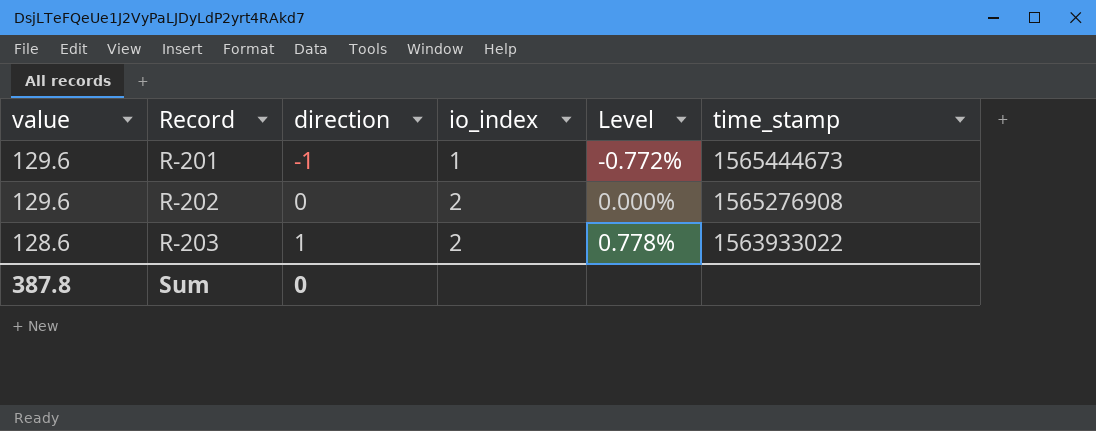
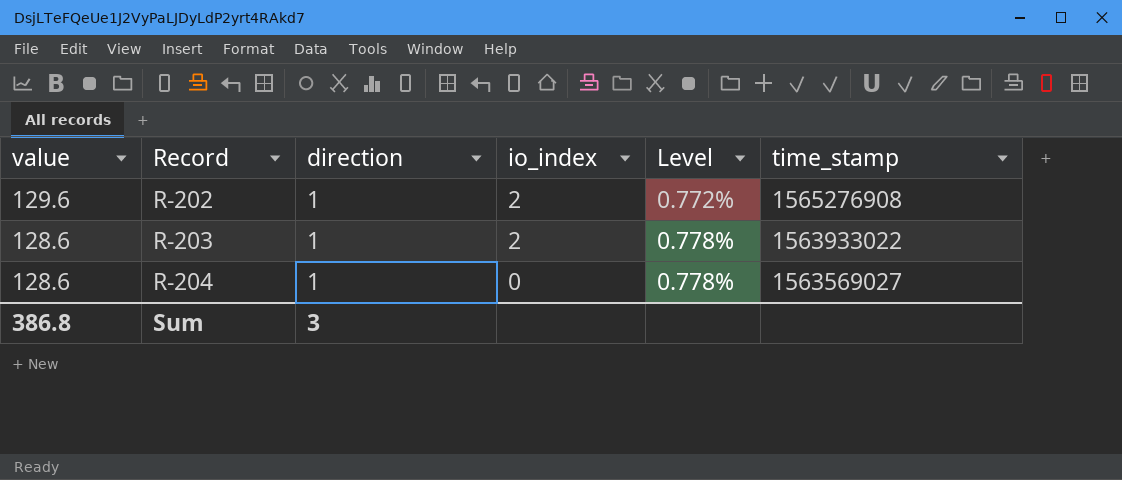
row R-201: 129.6 | -1 | 1 | -0.772% | 1565444673 -> none
R-202 | direction: 0 -> 1
R-202 | Level: 0.000% -> 0.772%
row R-204: none -> 128.6 | 1 | 0 | 0.778% | 1563569027
Sum | value: 387.8 -> 386.8
Sum | direction: 0 -> 3

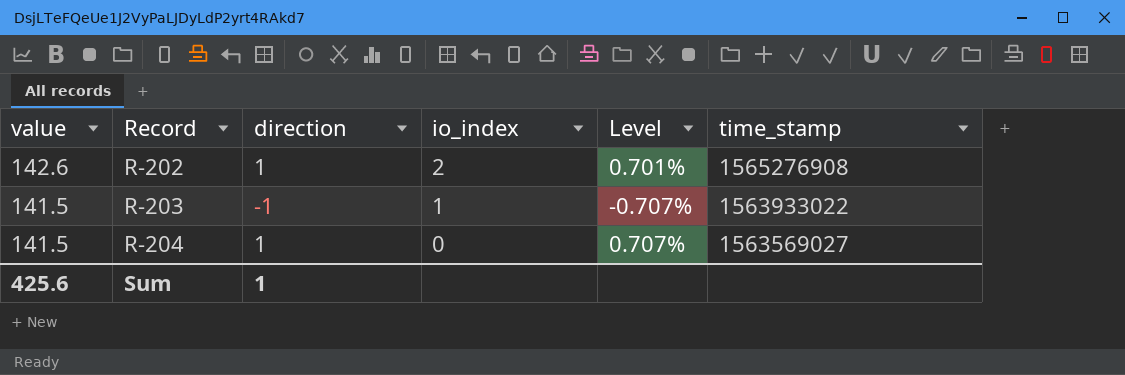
R-202 | value: 129.6 -> 142.6
R-202 | Level: 0.772% -> 0.701%
R-203 | value: 128.6 -> 141.5
R-203 | direction: 1 -> -1
R-203 | io_index: 2 -> 1
R-203 | Level: 0.778% -> -0.707%
R-204 | value: 128.6 -> 141.5
R-204 | Level: 0.778% -> 0.707%
Sum | value: 386.8 -> 425.6
Sum | direction: 3 -> 1

